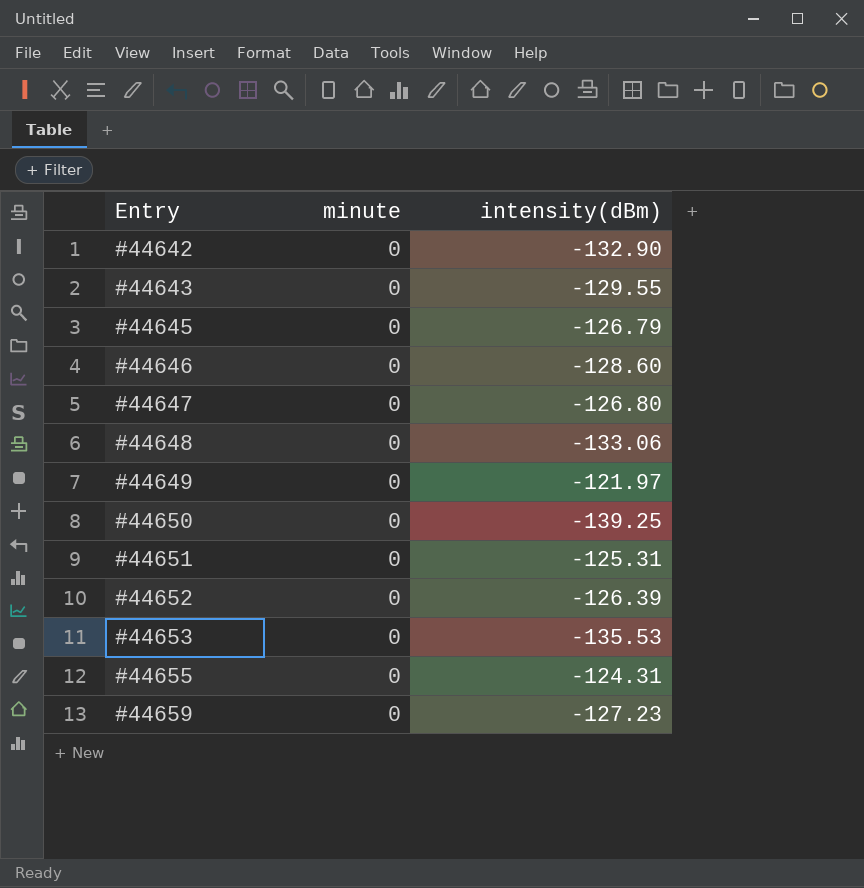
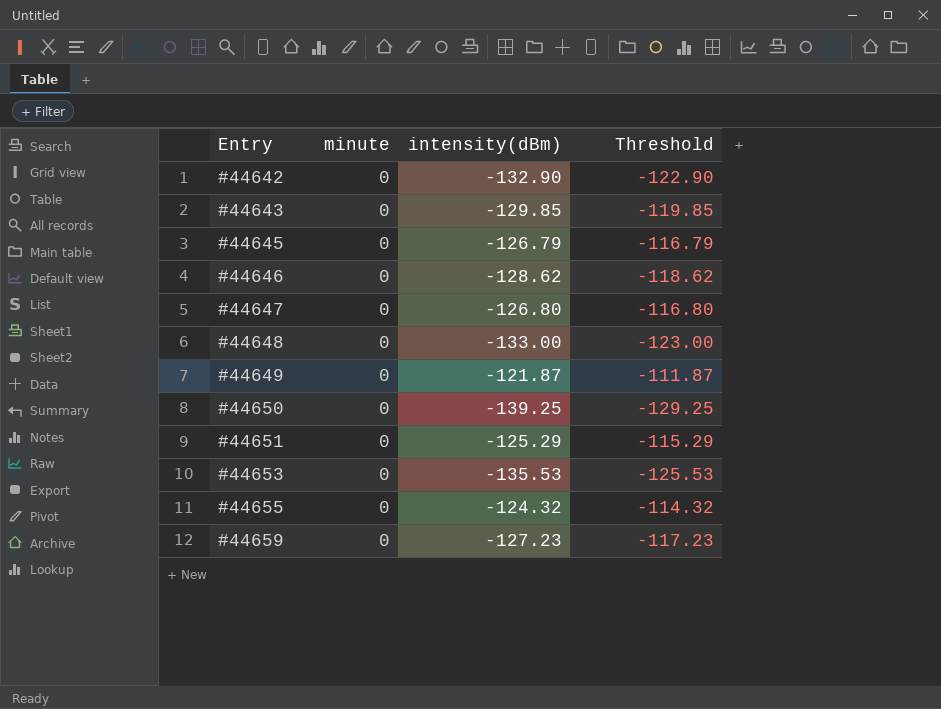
column Threshold | formula: none -> [intensity(dBm)] + 10
row #44652: 0 | -126.39 -> none
#44643 | intensity(dBm): -129.55 -> -129.85
#44646 | intensity(dBm): -128.60 -> -128.62
#44648 | intensity(dBm): -133.06 -> -133.00
#44649 | intensity(dBm): -121.97 -> -121.87
#44651 | intensity(dBm): -125.31 -> -125.29
#44655 | intensity(dBm): -124.31 -> -124.32

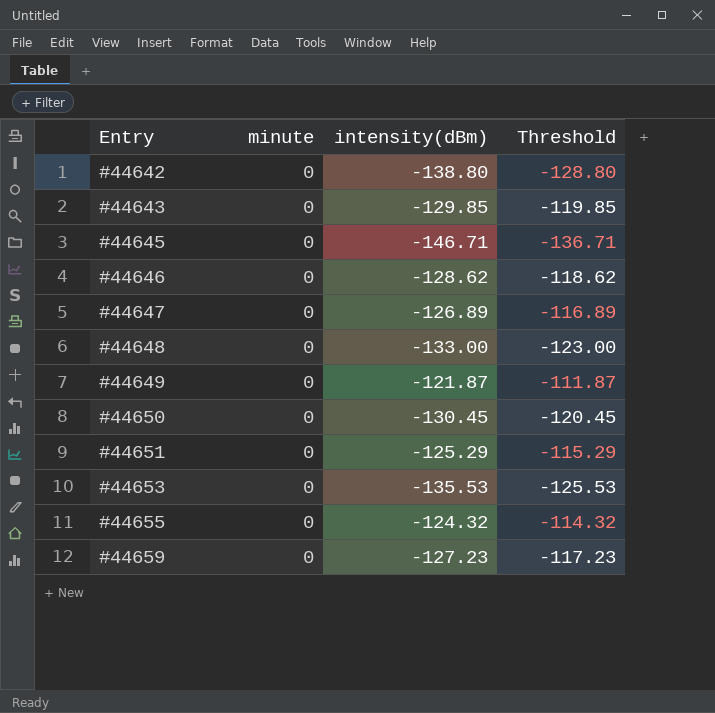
#44642 | intensity(dBm): -132.90 -> -138.80
#44642 | Threshold: -122.90 -> -128.80
#44645 | intensity(dBm): -126.79 -> -146.71
#44645 | Threshold: -116.79 -> -136.71
#44647 | intensity(dBm): -126.80 -> -126.89
#44647 | Threshold: -116.80 -> -116.89
#44650 | intensity(dBm): -139.25 -> -130.45
#44650 | Threshold: -129.25 -> -120.45

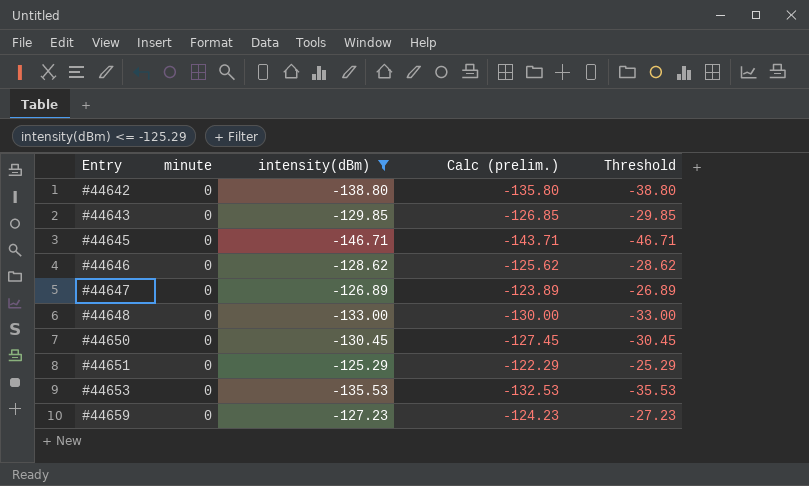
filter: none -> intensity(dBm) <= -125.29
column Calc (prelim.) | formula: none -> [intensity(dBm)] + 3
column Threshold | formula: [intensity(dBm)] + 10 -> [intensity(dBm)] + 100

